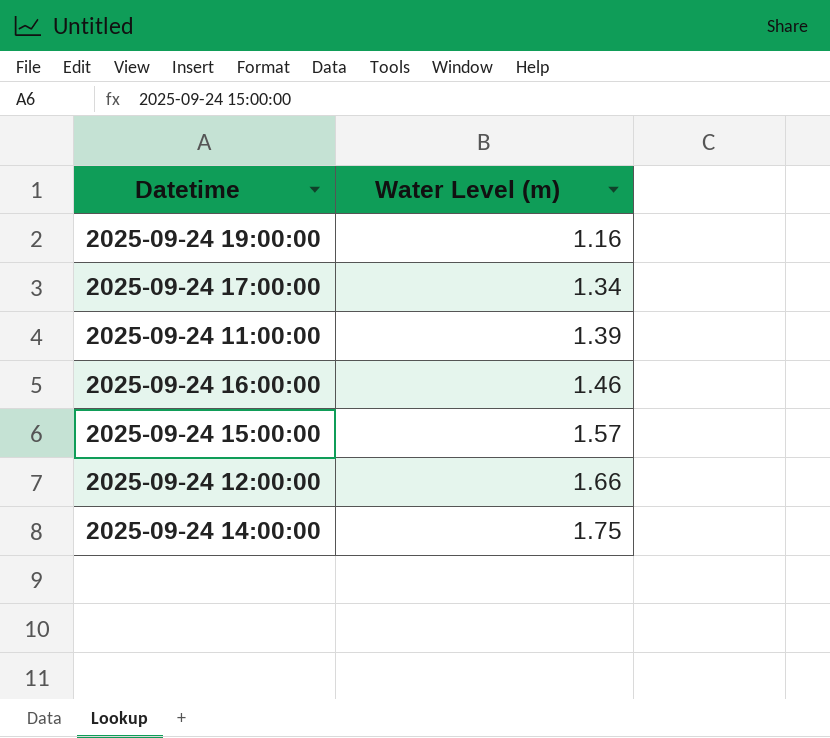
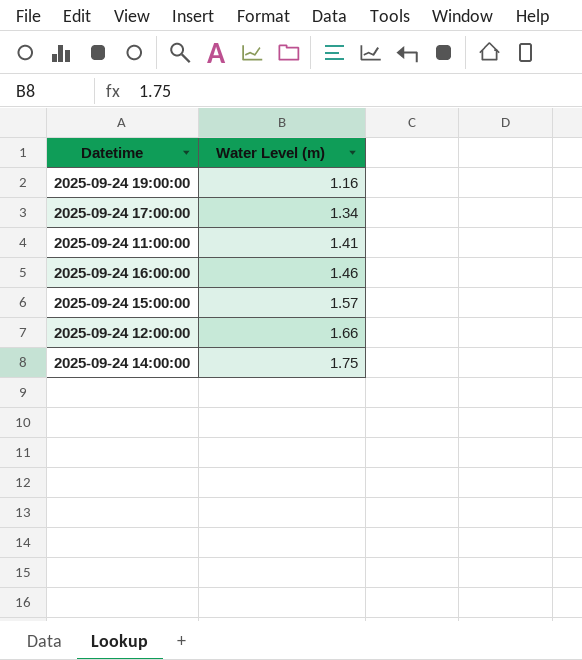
2025-09-24 11:00:00 | Water Level (m): 1.39 -> 1.41

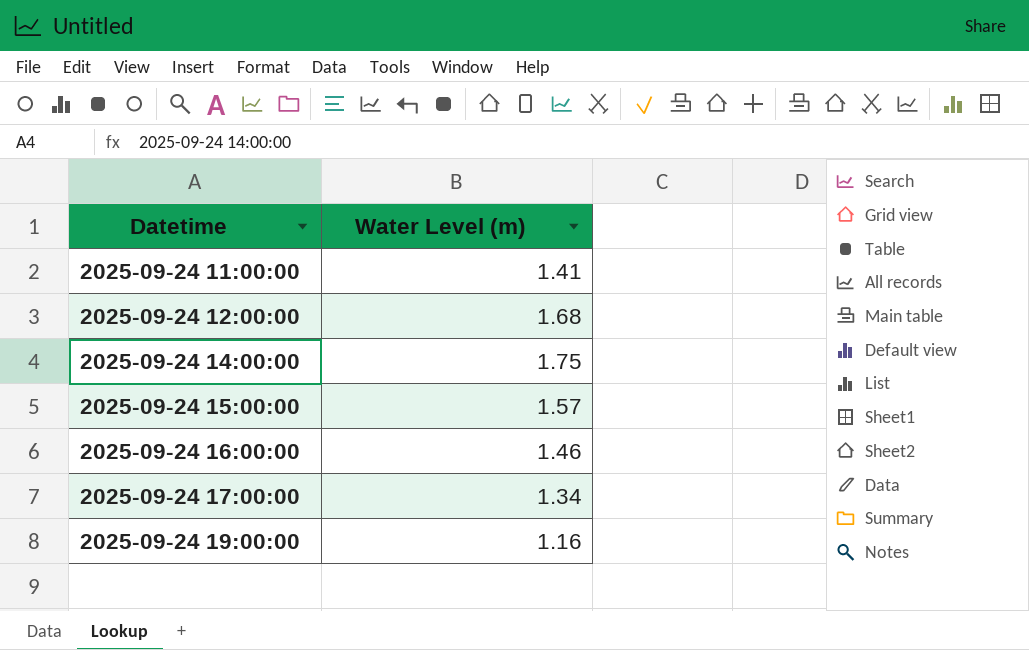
row order: Water Level (m) ascending -> Datetime ascending
2025-09-24 12:00:00 | Water Level (m): 1.66 -> 1.68

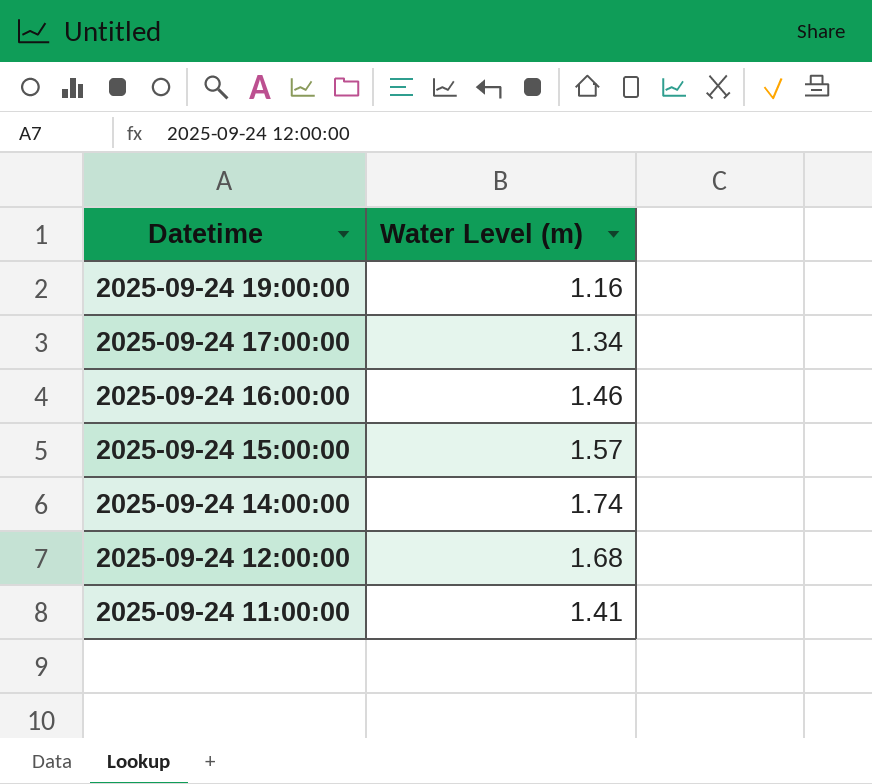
row order: Datetime ascending -> Datetime descending
2025-09-24 14:00:00 | Water Level (m): 1.75 -> 1.74

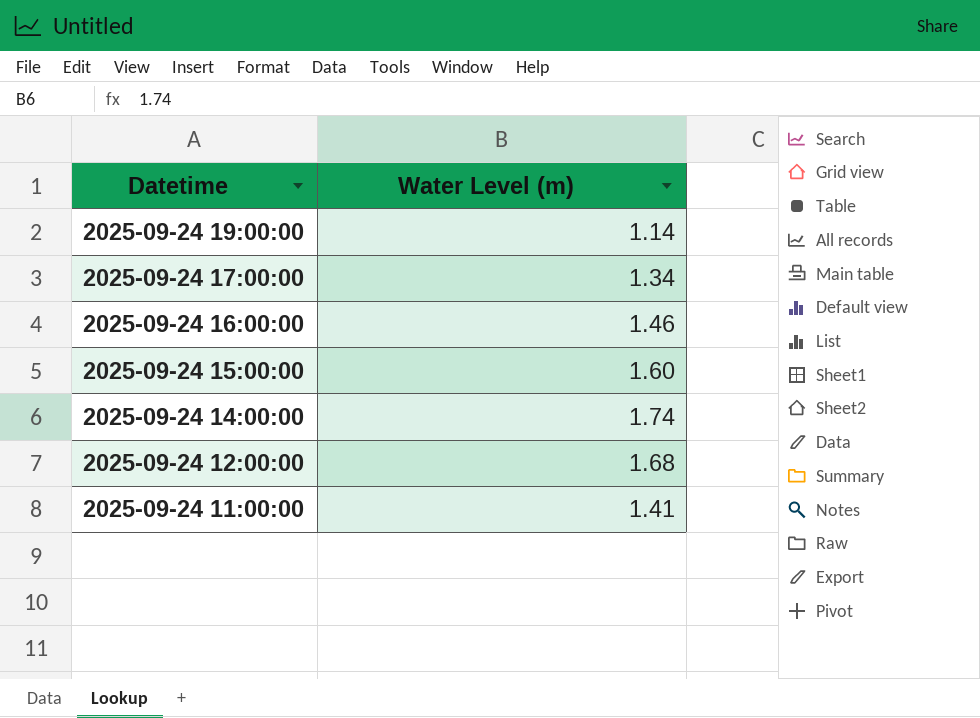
2025-09-24 19:00:00 | Water Level (m): 1.16 -> 1.14
2025-09-24 15:00:00 | Water Level (m): 1.57 -> 1.60

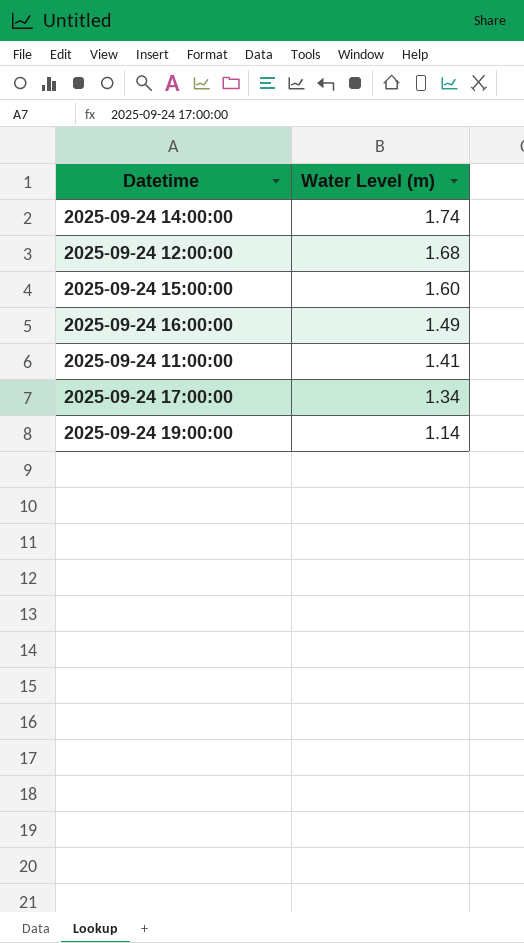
row order: Datetime descending -> Water Level (m) descending
2025-09-24 16:00:00 | Water Level (m): 1.46 -> 1.49

